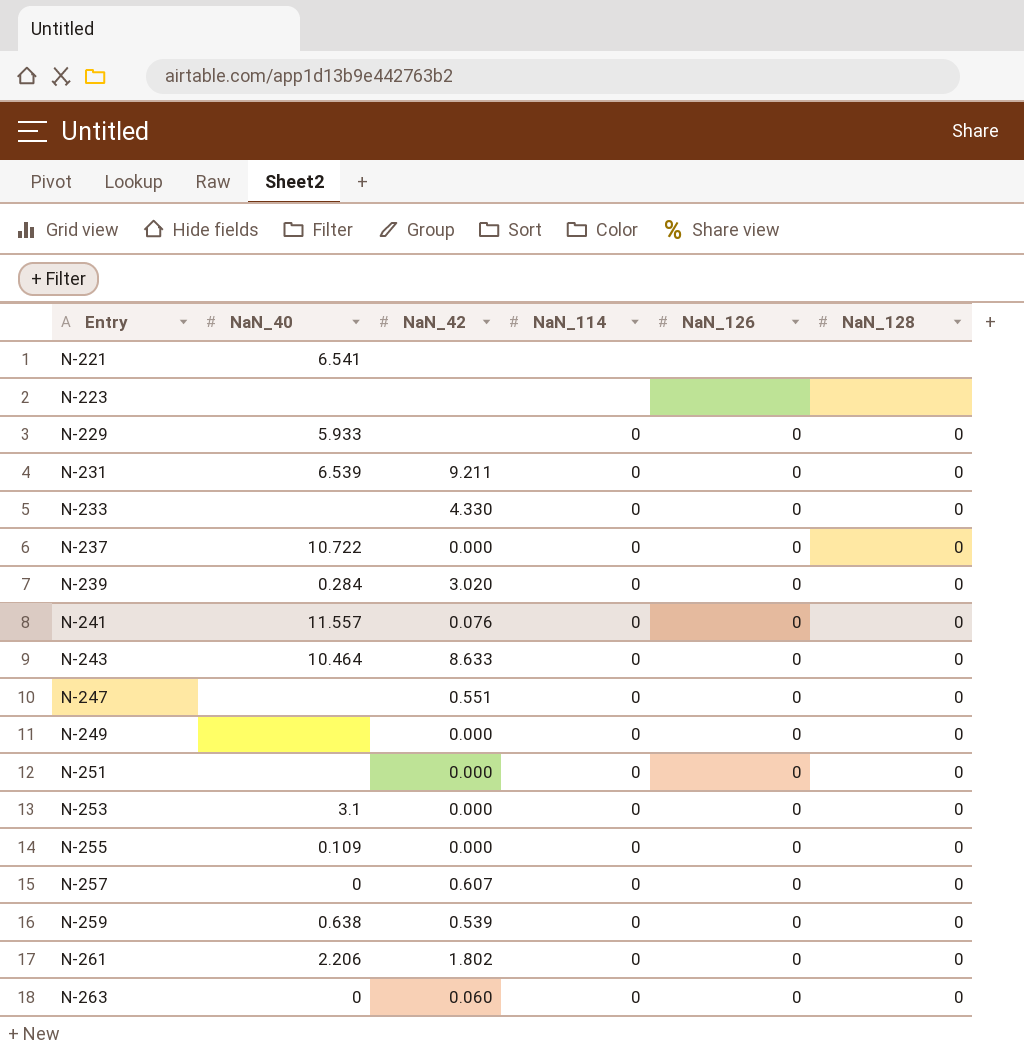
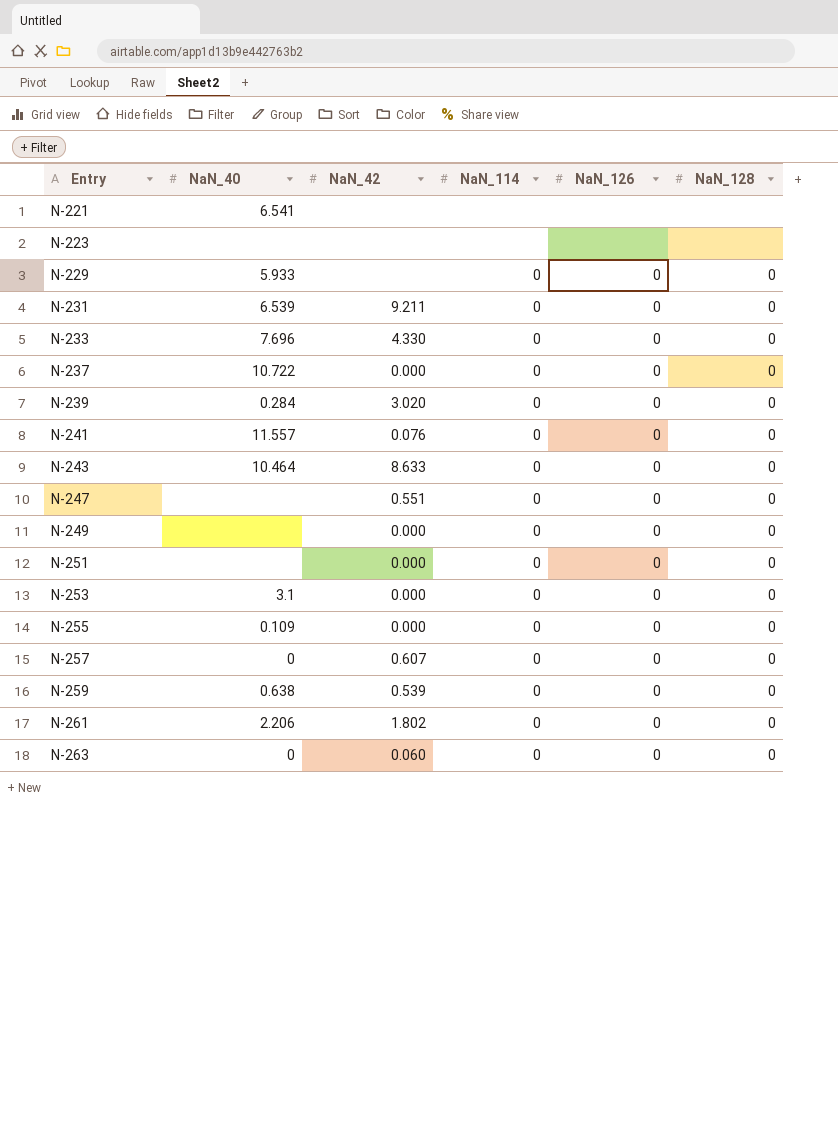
N-233 | NaN_40: none -> 7.696

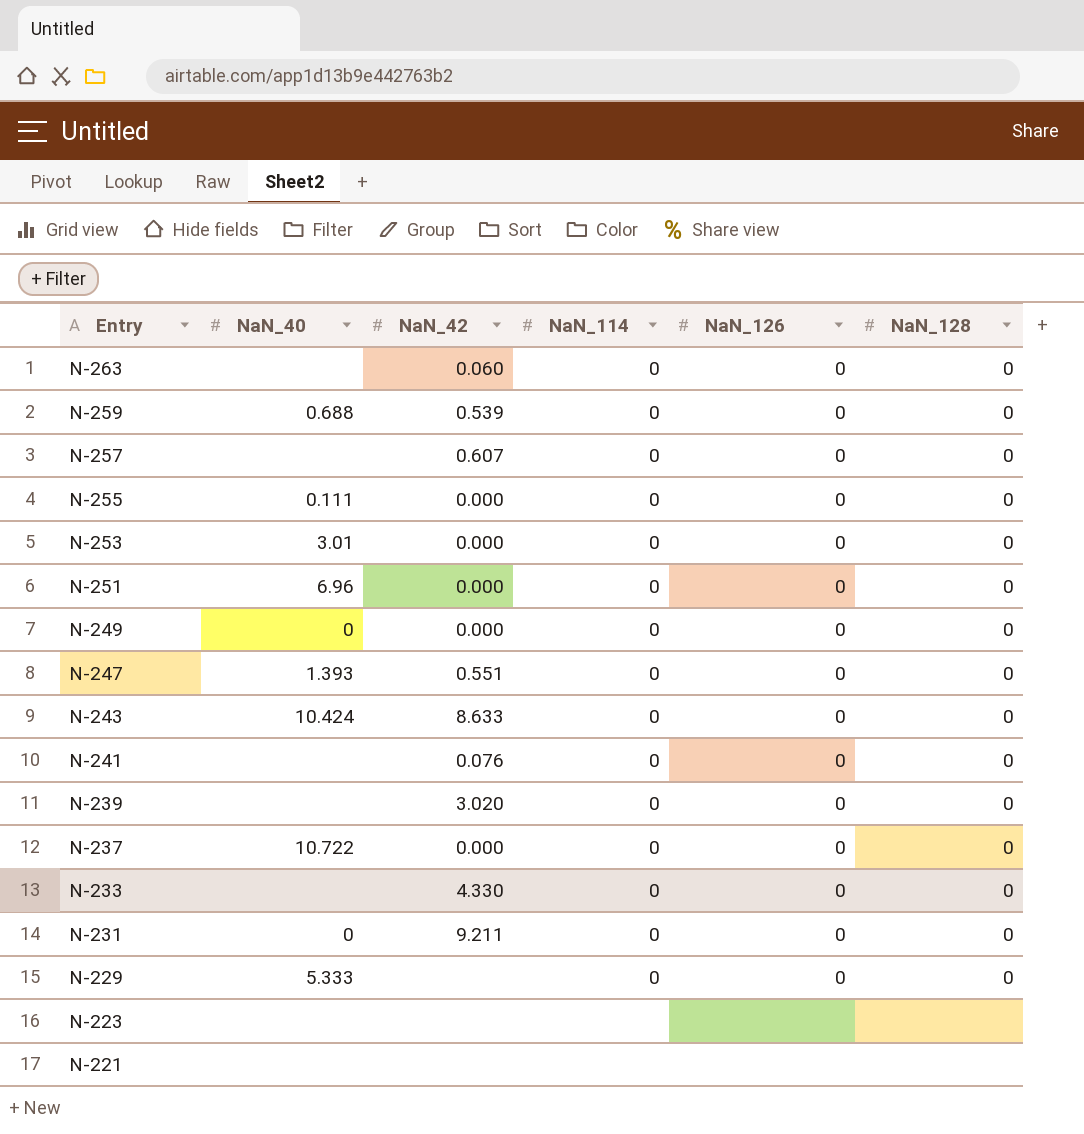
row order: Entry ascending -> Entry descending
row N-261: 2.206 | 1.802 | 0 | 0 | 0 -> none
N-263 | NaN_40: 0 -> none
N-259 | NaN_40: 0.638 -> 0.688
N-257 | NaN_40: 0 -> none
N-255 | NaN_40: 0.109 -> 0.111
N-253 | NaN_40: 3.1 -> 3.01
N-251 | NaN_40: none -> 6.96
N-249 | NaN_40: none -> 0
N-247 | NaN_40: none -> 1.393
N-243 | NaN_40: 10.464 -> 10.424
N-241 | NaN_40: 11.557 -> none
N-239 | NaN_40: 0.284 -> none
N-233 | NaN_40: 7.696 -> none
N-231 | NaN_40: 6.539 -> 0
N-229 | NaN_40: 5.933 -> 5.333
N-221 | NaN_40: 6.541 -> none

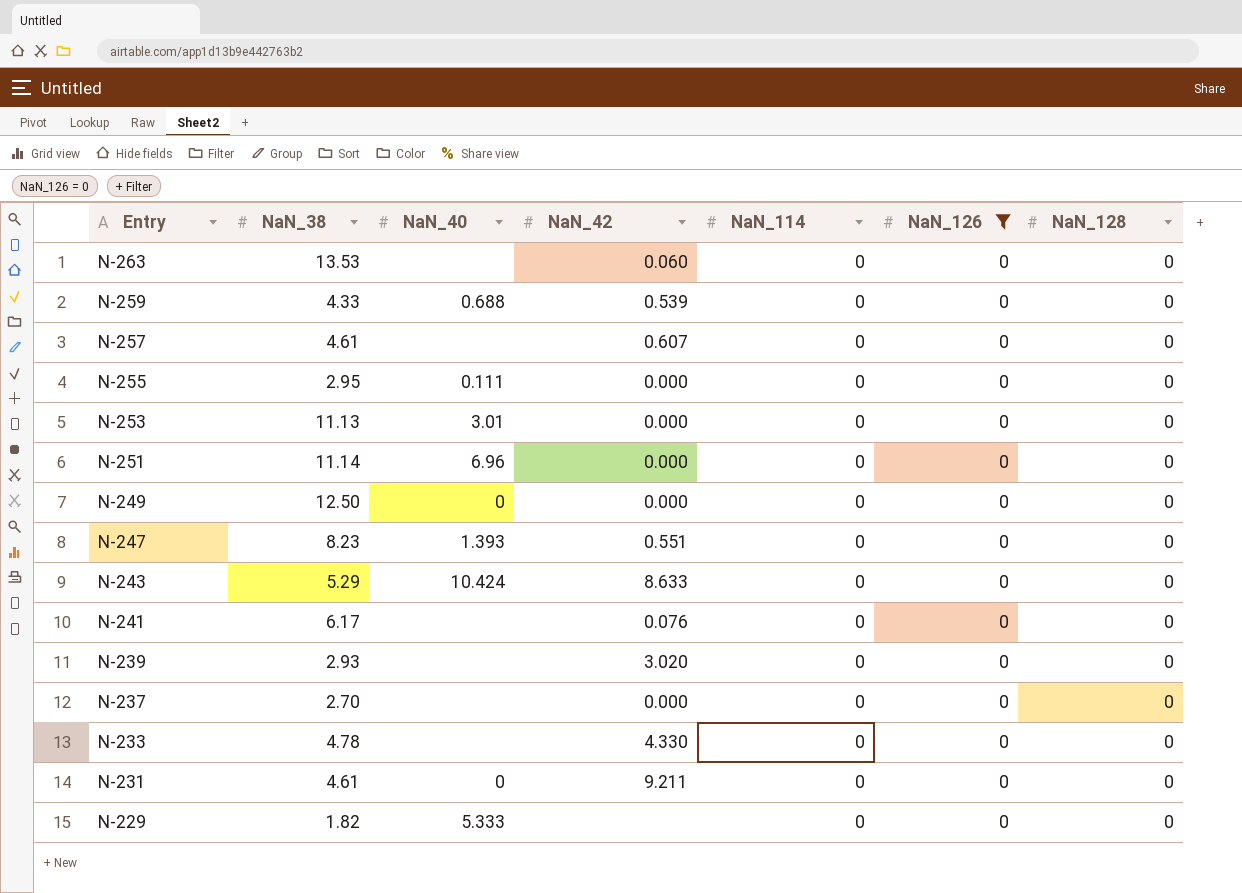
filter: none -> NaN_126 = 0
column NaN_38 | position: none -> 2
N-237 | NaN_40: 10.722 -> none

